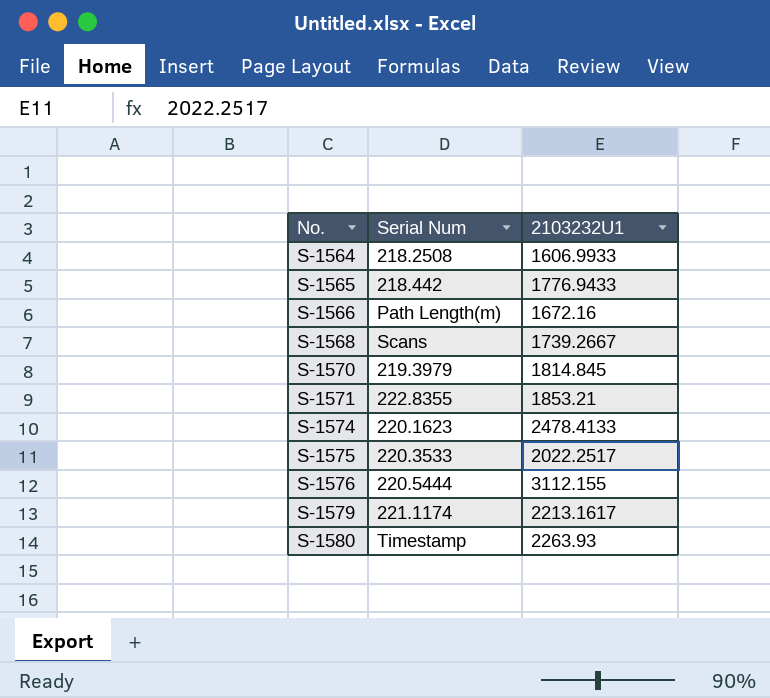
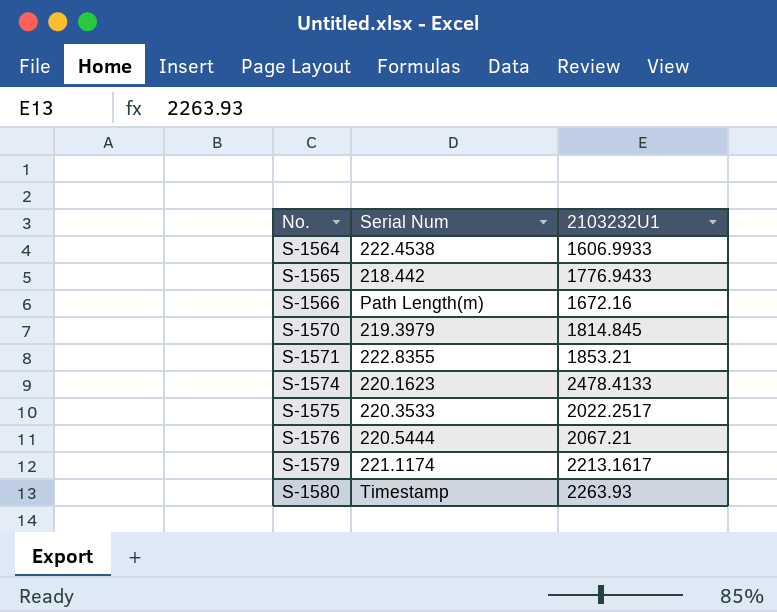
row S-1568: Scans | 1739.2667 -> none
S-1564 | Serial Num: 218.2508 -> 222.4538
S-1576 | 2103232U1: 3112.155 -> 2067.21

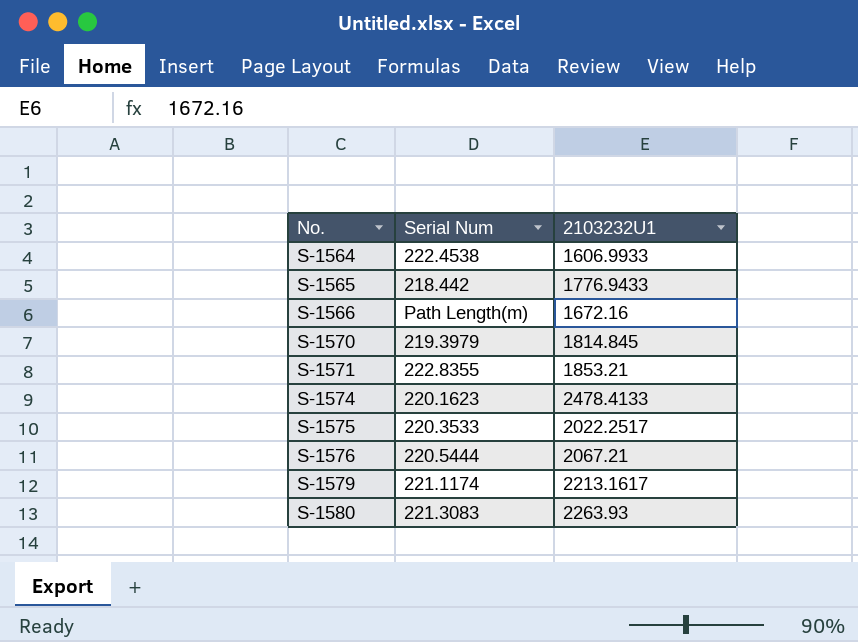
S-1580 | Serial Num: Timestamp -> 221.3083

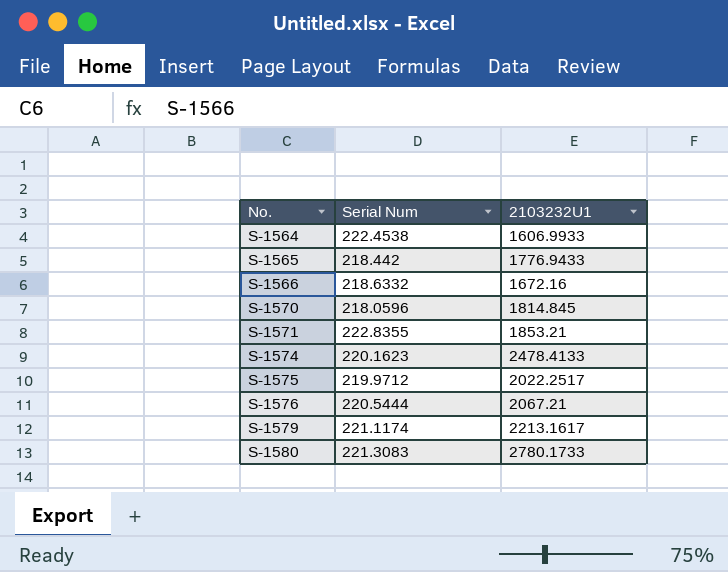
S-1566 | Serial Num: Path Length(m) -> 218.6332
S-1570 | Serial Num: 219.3979 -> 218.0596
S-1575 | Serial Num: 220.3533 -> 219.9712
S-1580 | 2103232U1: 2263.93 -> 2780.1733

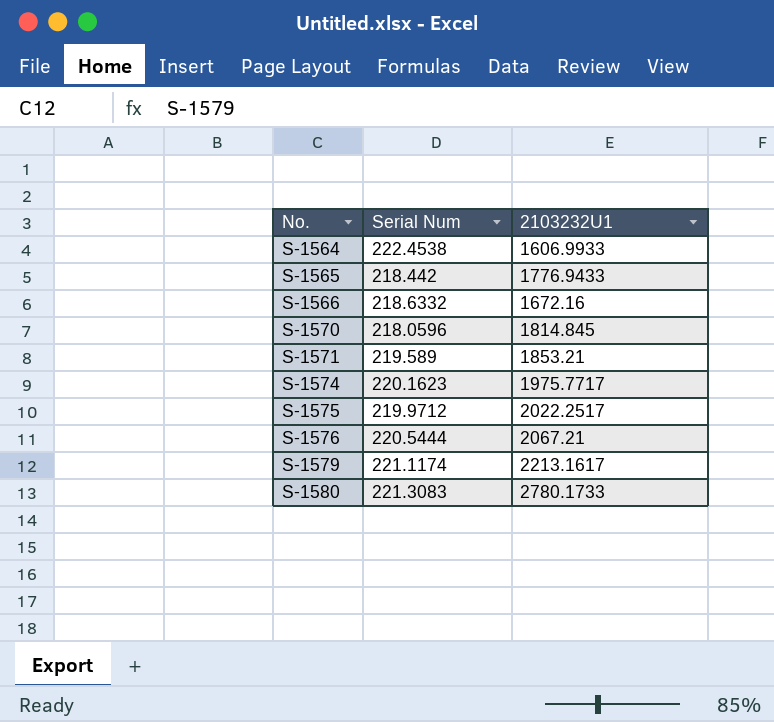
S-1571 | Serial Num: 222.8355 -> 219.589
S-1574 | 2103232U1: 2478.4133 -> 1975.7717

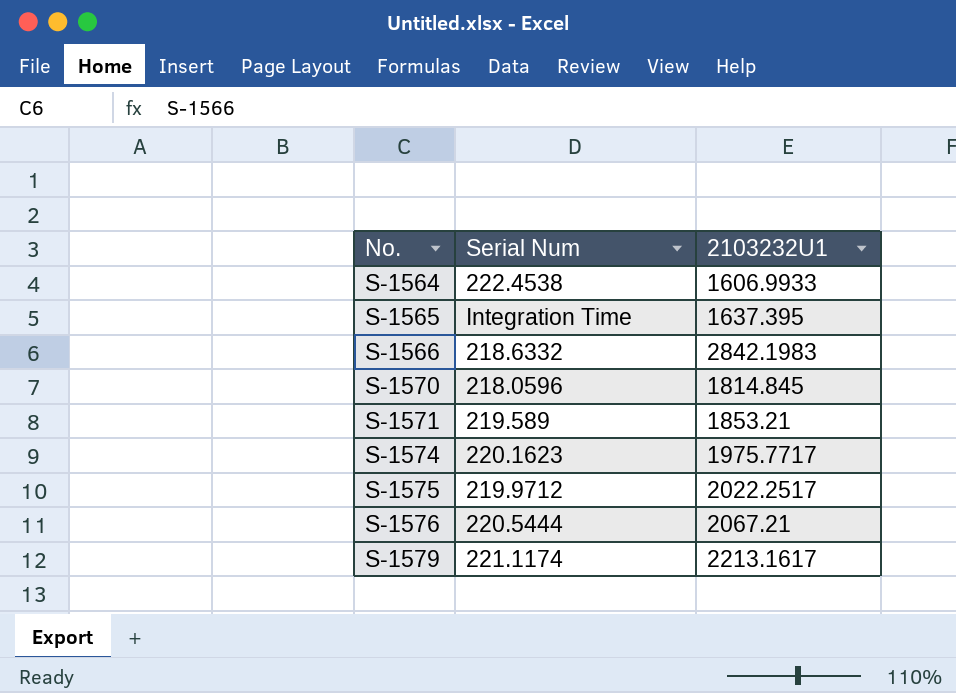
row S-1580: 221.3083 | 2780.1733 -> none
S-1565 | Serial Num: 218.442 -> Integration Time
S-1565 | 2103232U1: 1776.9433 -> 1637.395
S-1566 | 2103232U1: 1672.16 -> 2842.1983

